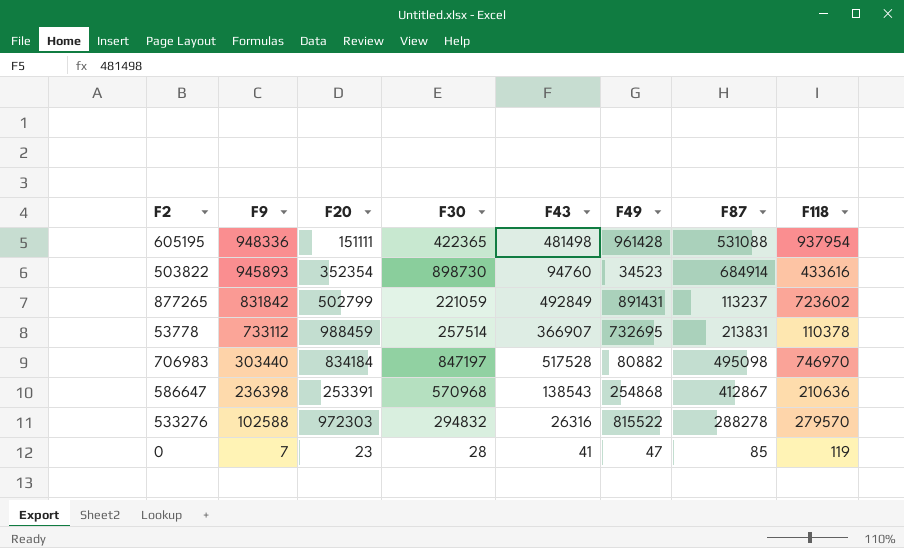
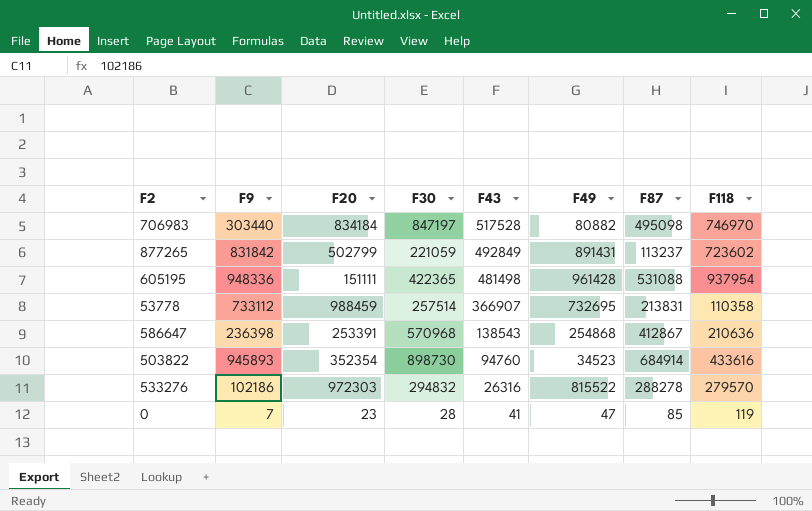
row order: F9 descending -> F43 descending
53778 | F118: 110378 -> 110358
533276 | F9: 102588 -> 102186

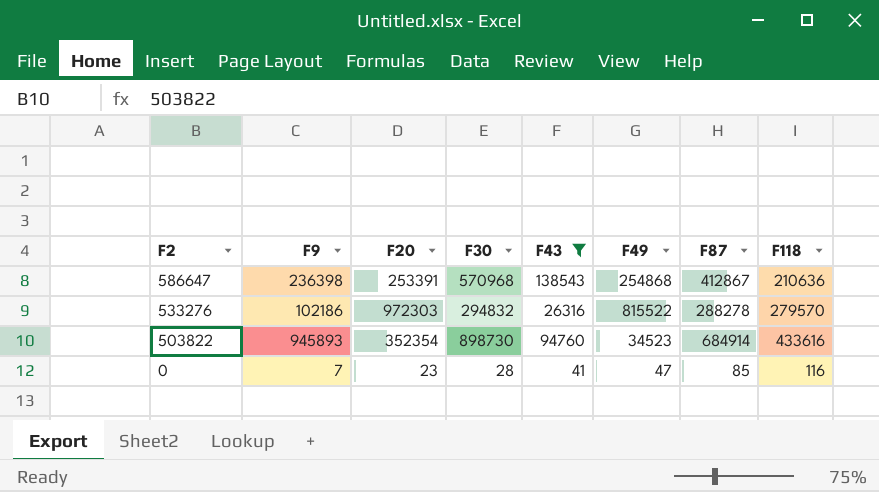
filter: none -> F43 <= 138543
row order: F43 descending -> F2 descending
0 | F118: 119 -> 116

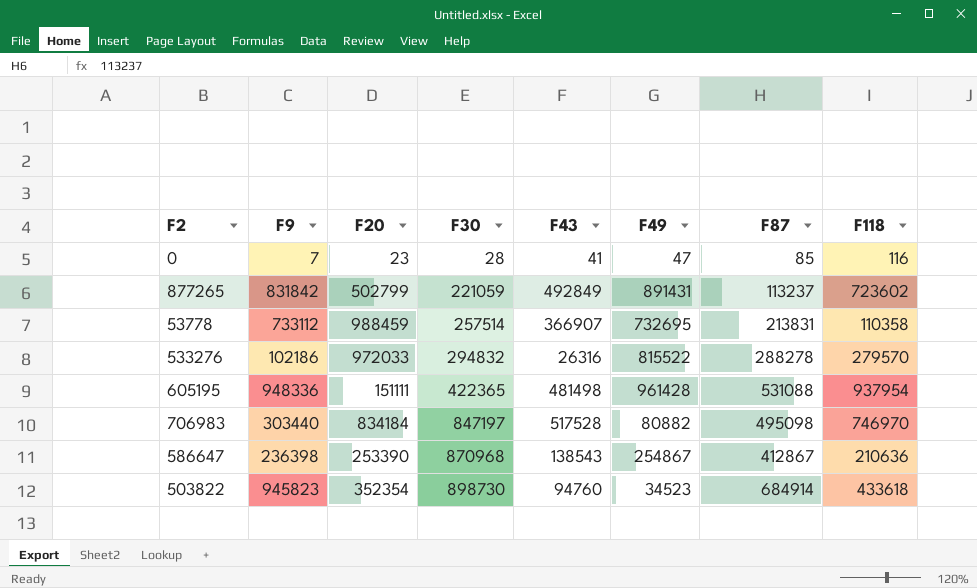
filter: F43 <= 138543 -> none
row order: F2 descending -> F30 ascending
533276 | F20: 972303 -> 972033
586647 | F20: 253391 -> 253390
586647 | F30: 570968 -> 870968
586647 | F49: 254868 -> 254867
503822 | F9: 945893 -> 945823
503822 | F118: 433616 -> 433618

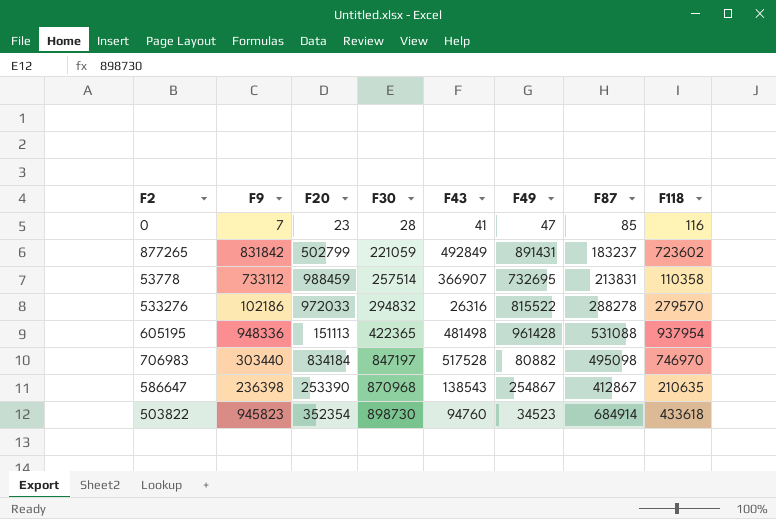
877265 | F87: 113237 -> 183237
605195 | F20: 151111 -> 151113
586647 | F118: 210636 -> 210635

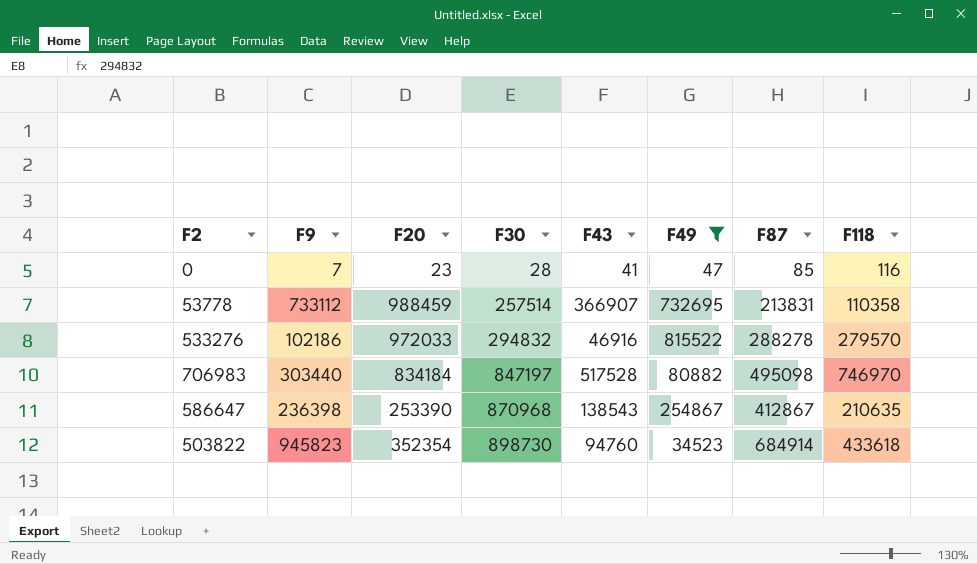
filter: none -> F49 <= 815522
533276 | F43: 26316 -> 46916

